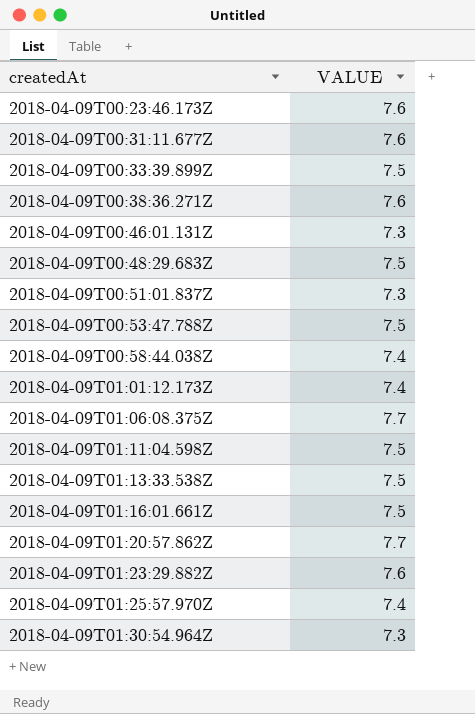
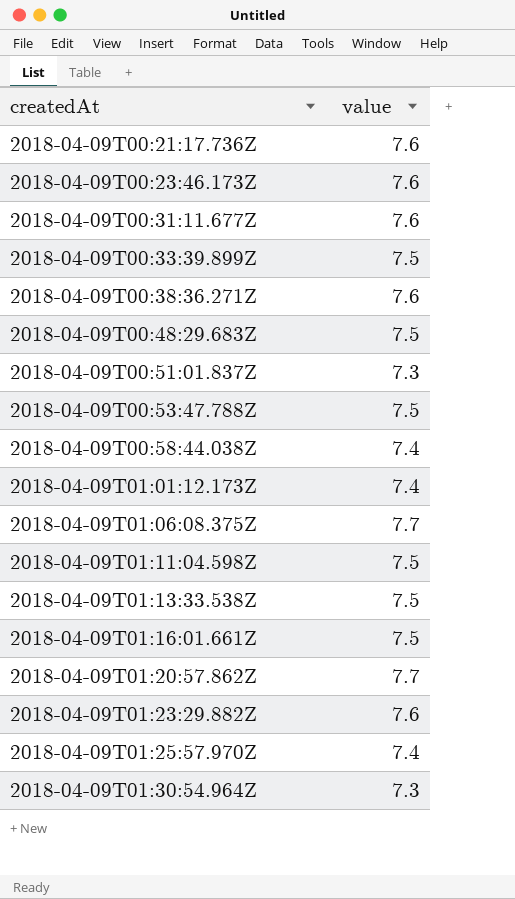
column name: VALUE -> value
row 2018-04-09T00:46:01.131Z: 7.3 -> none
row 2018-04-09T00:21:17.736Z: none -> 7.6

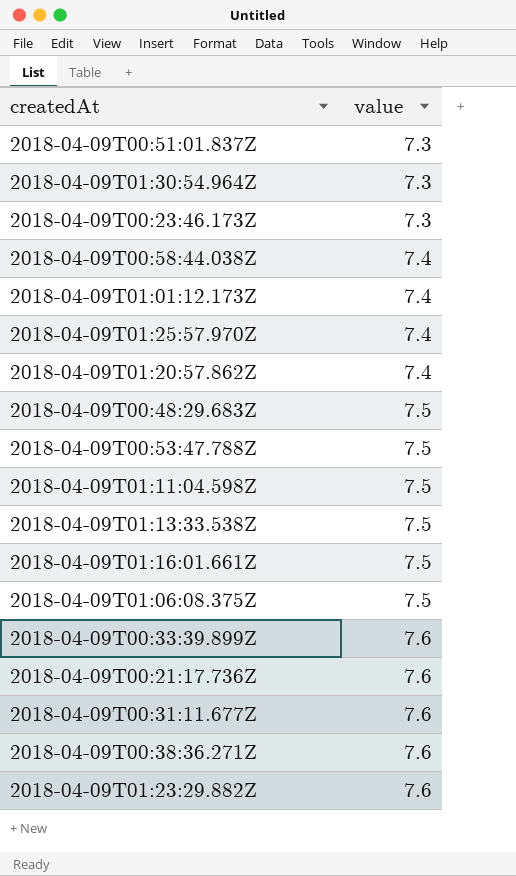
row order: createdAt ascending -> value ascending
2018-04-09T00:23:46.173Z | value: 7.6 -> 7.3
2018-04-09T01:20:57.862Z | value: 7.7 -> 7.4
2018-04-09T01:06:08.375Z | value: 7.7 -> 7.5
2018-04-09T00:33:39.899Z | value: 7.5 -> 7.6

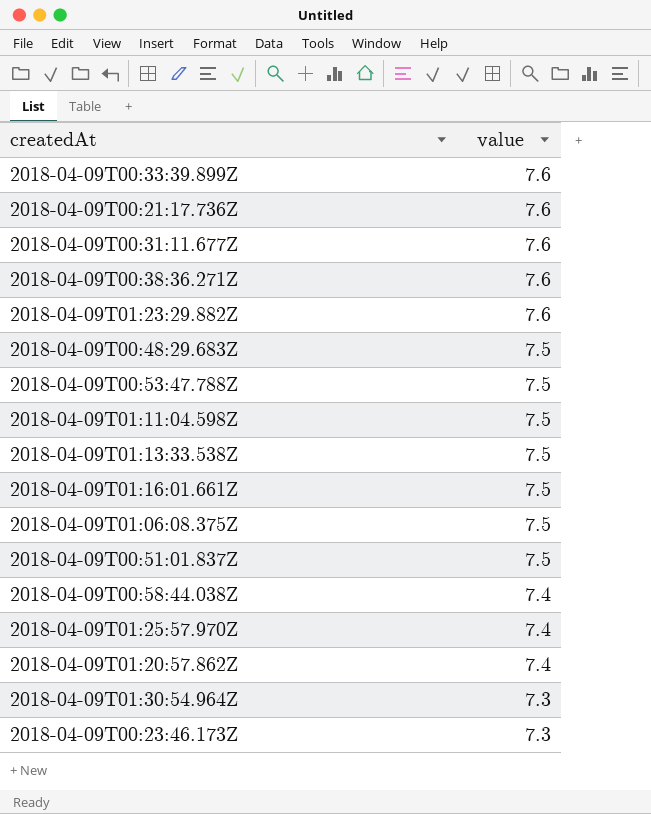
row order: value ascending -> value descending
row 2018-04-09T01:01:12.173Z: 7.4 -> none
2018-04-09T00:51:01.837Z | value: 7.3 -> 7.5

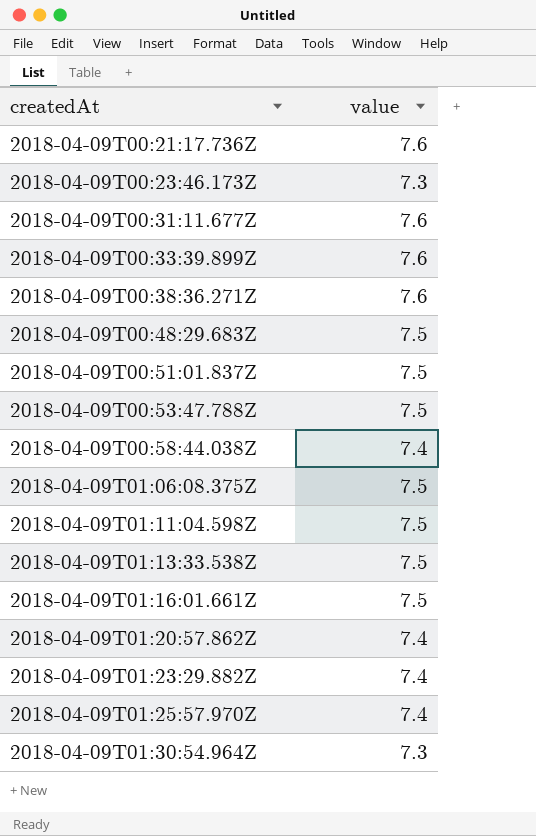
row order: value descending -> createdAt ascending
2018-04-09T01:23:29.882Z | value: 7.6 -> 7.4

